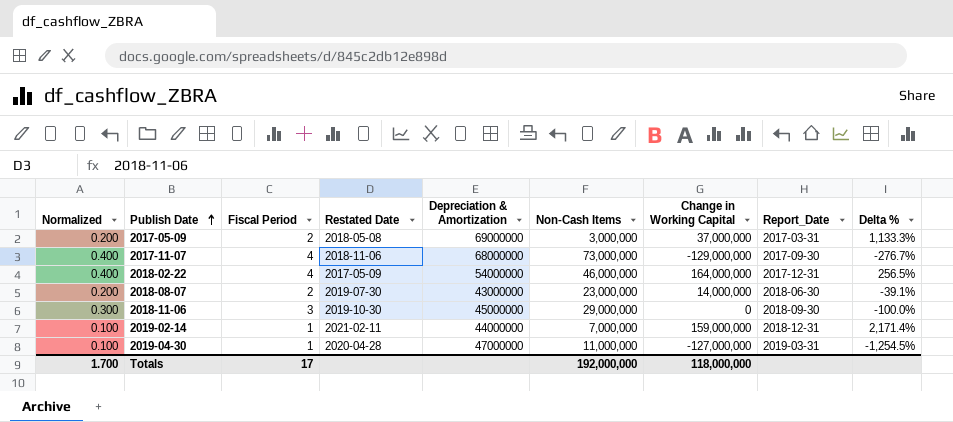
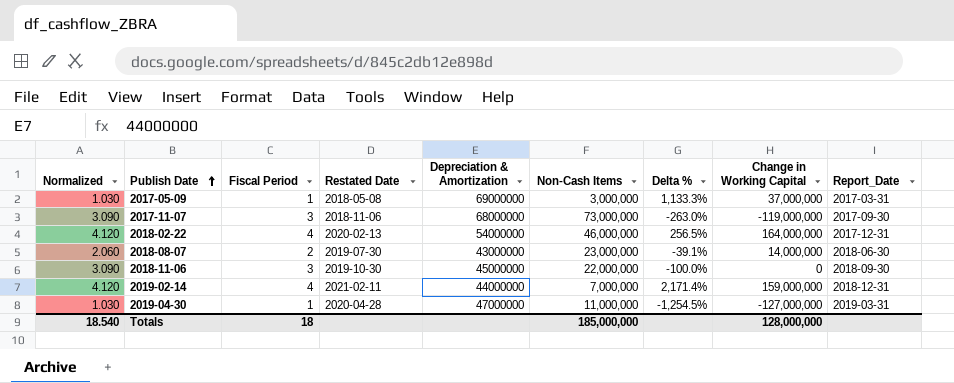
column Normalized | formula: [Fiscal Period] * 0.1 -> [Fiscal Period] * 1.03
column Delta % | position: 9 -> 7
2017-05-09 | Fiscal Period: 2 -> 1
2017-11-07 | Fiscal Period: 4 -> 3
2017-11-07 | Delta %: -276.7% -> -263.0%
2017-11-07 | Change in Working Capital: -129,000,000 -> -119,000,000
2018-02-22 | Restated Date: 2017-05-09 -> 2020-02-13
2018-11-06 | Non-Cash Items: 29,000,000 -> 22,000,000
2019-02-14 | Fiscal Period: 1 -> 4
Totals | Normalized: 1.700 -> 18.540
Totals | Fiscal Period: 17 -> 18
Totals | Non-Cash Items: 192,000,000 -> 185,000,000
Totals | Change in Working Capital: 118,000,000 -> 128,000,000

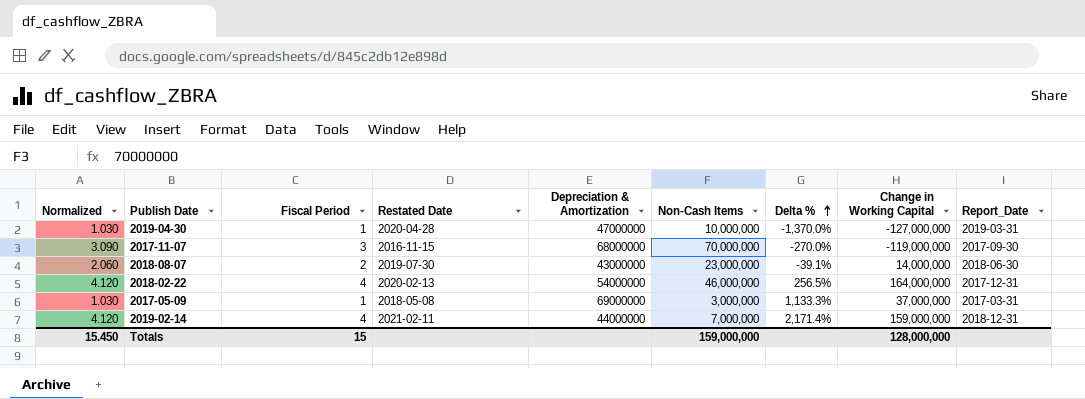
row order: Publish Date ascending -> Delta % ascending
row 2018-11-06: 3.090 | 3 | 2019-10-30 | 45000000 | 22,000,000 | -100.0% | 0 | 2018-09-30 -> none
2019-04-30 | Non-Cash Items: 11,000,000 -> 10,000,000
2019-04-30 | Delta %: -1,254.5% -> -1,370.0%
2017-11-07 | Restated Date: 2018-11-06 -> 2016-11-15
2017-11-07 | Non-Cash Items: 73,000,000 -> 70,000,000
2017-11-07 | Delta %: -263.0% -> -270.0%
Totals | Normalized: 18.540 -> 15.450
Totals | Fiscal Period: 18 -> 15
Totals | Non-Cash Items: 185,000,000 -> 159,000,000

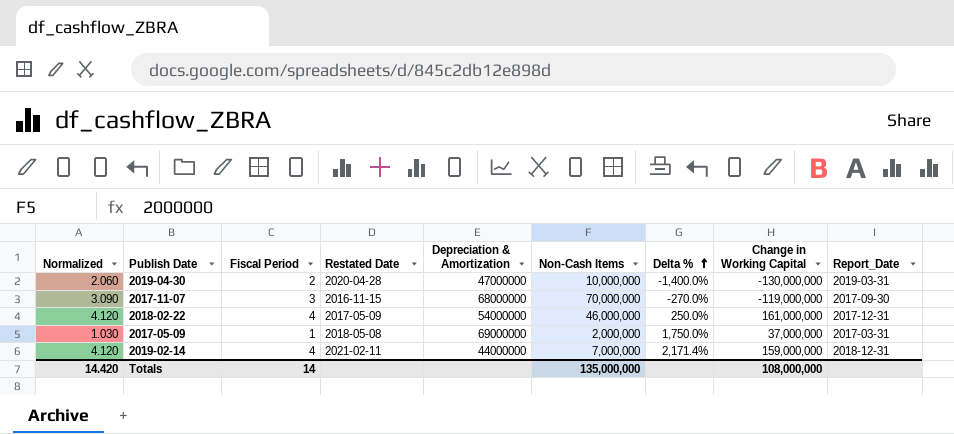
row 2018-08-07: 2.060 | 2 | 2019-07-30 | 43000000 | 23,000,000 | -39.1% | 14,000,000 | 2018-06-30 -> none
2019-04-30 | Normalized: 1.030 -> 2.060
2019-04-30 | Fiscal Period: 1 -> 2
2019-04-30 | Delta %: -1,370.0% -> -1,400.0%
2019-04-30 | Change in Working Capital: -127,000,000 -> -130,000,000
2018-02-22 | Restated Date: 2020-02-13 -> 2017-05-09
2018-02-22 | Delta %: 256.5% -> 250.0%
2018-02-22 | Change in Working Capital: 164,000,000 -> 161,000,000
2017-05-09 | Non-Cash Items: 3,000,000 -> 2,000,000
2017-05-09 | Delta %: 1,133.3% -> 1,750.0%
Totals | Normalized: 15.450 -> 14.420
Totals | Fiscal Period: 15 -> 14
Totals | Non-Cash Items: 159,000,000 -> 135,000,000
Totals | Change in Working Capital: 128,000,000 -> 108,000,000

